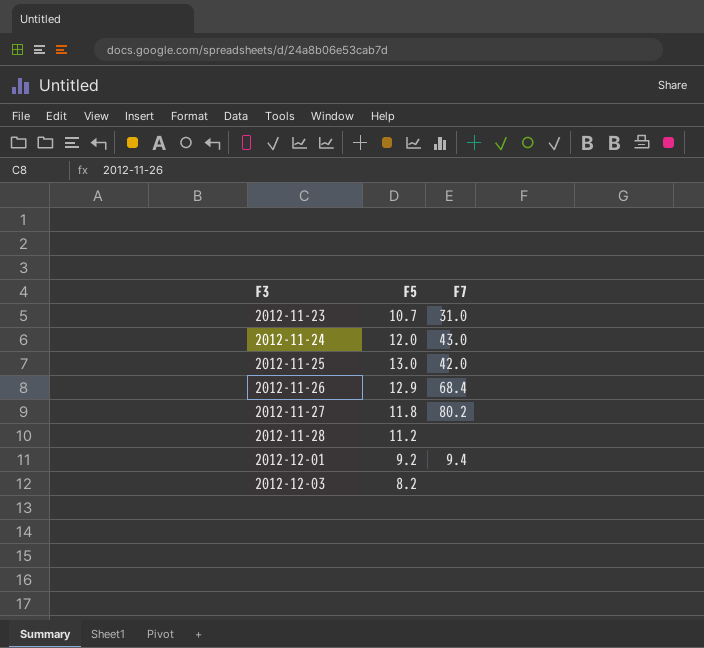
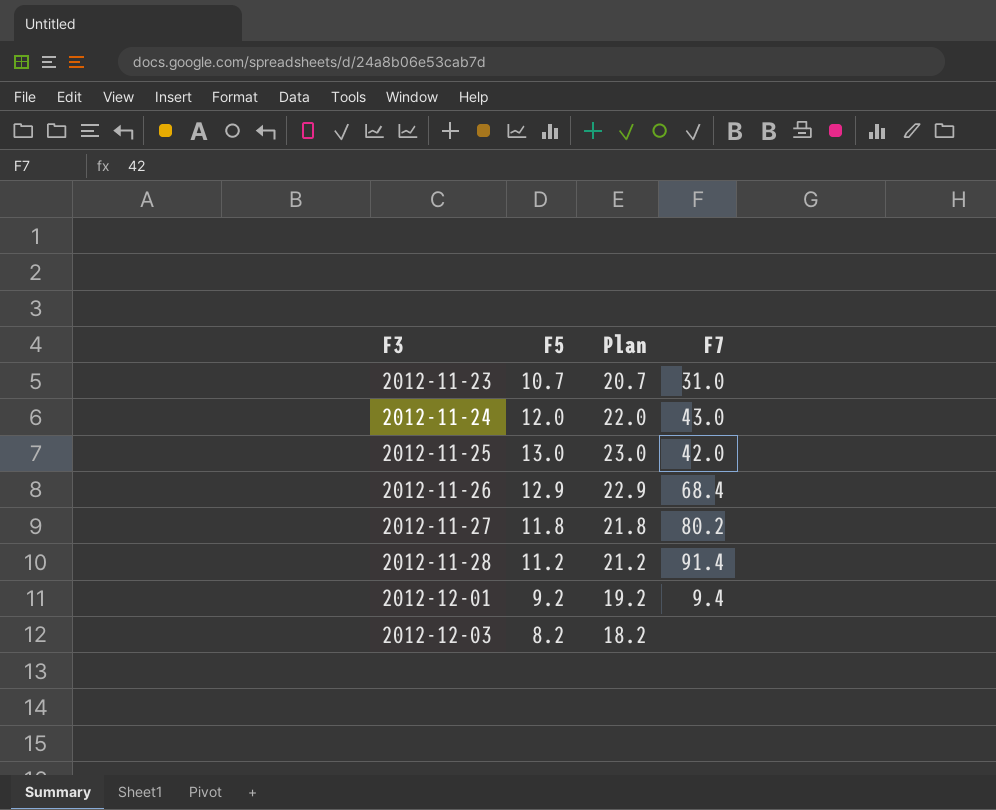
column Plan | formula: none -> [F5] + 10
2012-11-28 | F7: none -> 91.4

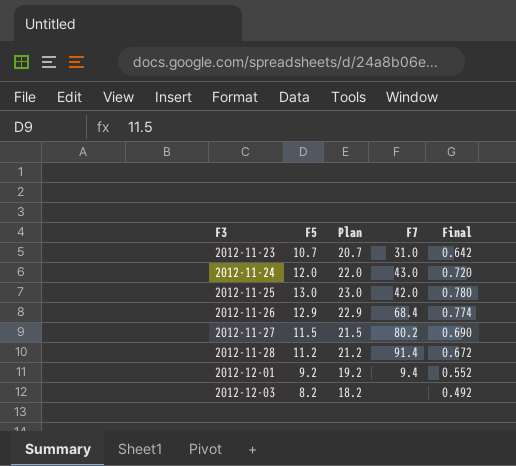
column Final | formula: none -> [F5] * 0.06
2012-11-27 | F5: 11.8 -> 11.5
2012-11-27 | Plan: 21.8 -> 21.5

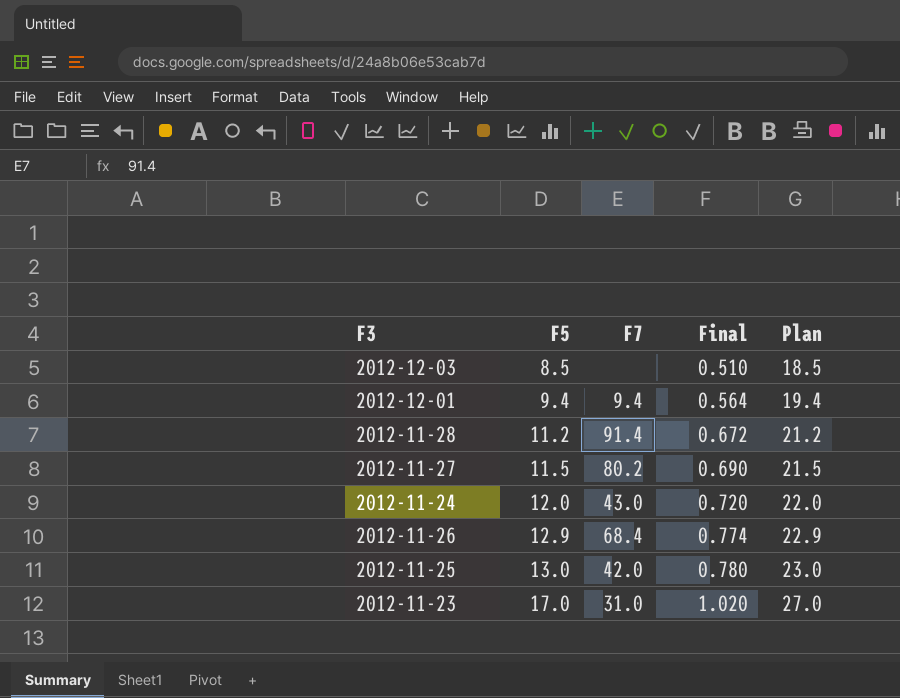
row order: F3 ascending -> F5 ascending
column Plan | position: 3 -> 5
2012-12-03 | F5: 8.2 -> 8.5
2012-12-03 | Final: 0.492 -> 0.510
2012-12-03 | Plan: 18.2 -> 18.5
2012-12-01 | F5: 9.2 -> 9.4
2012-12-01 | Final: 0.552 -> 0.564
2012-12-01 | Plan: 19.2 -> 19.4
2012-11-23 | F5: 10.7 -> 17.0
2012-11-23 | Final: 0.642 -> 1.020
2012-11-23 | Plan: 20.7 -> 27.0

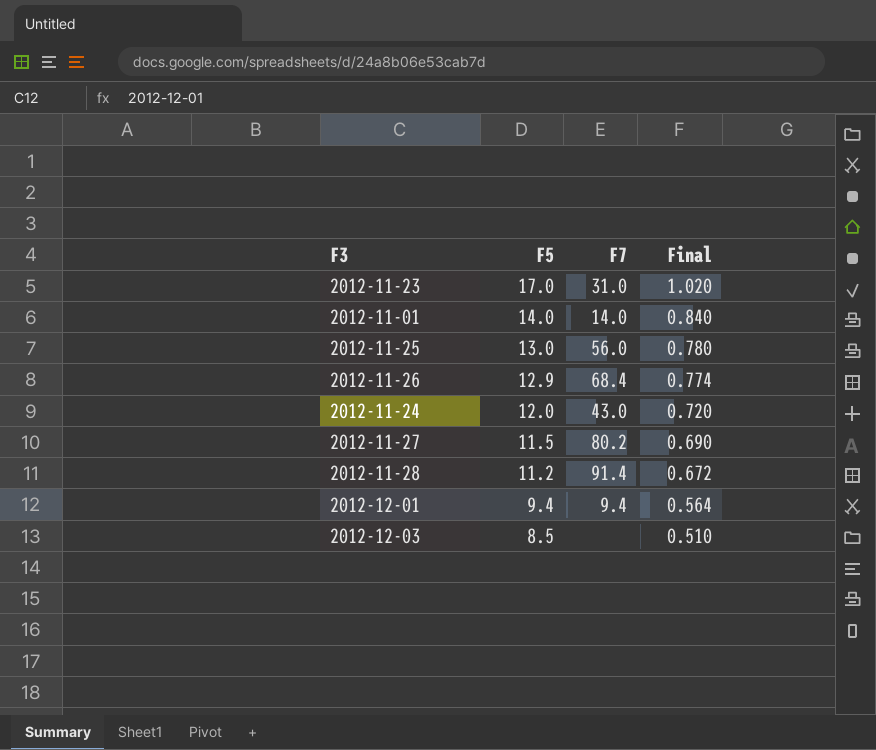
row order: F5 ascending -> F5 descending
column Plan | formula: [F5] + 10 -> none
row 2012-11-01: none -> 14.0 | 14.0 | 0.840
2012-11-25 | F7: 42.0 -> 56.0

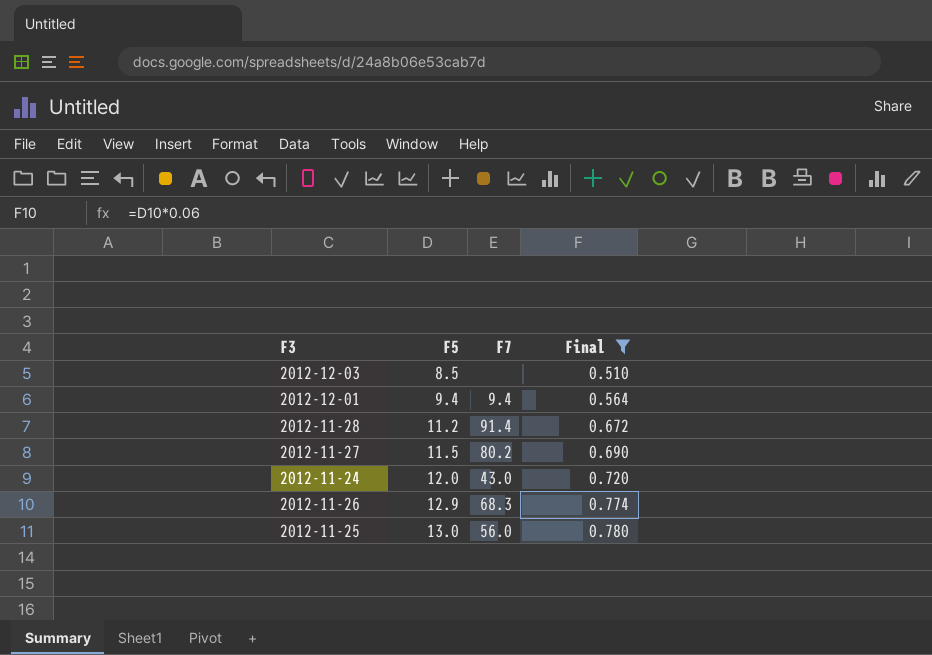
filter: none -> Final <= 0.780
row order: F5 descending -> F5 ascending
2012-11-26 | F7: 68.4 -> 68.3

